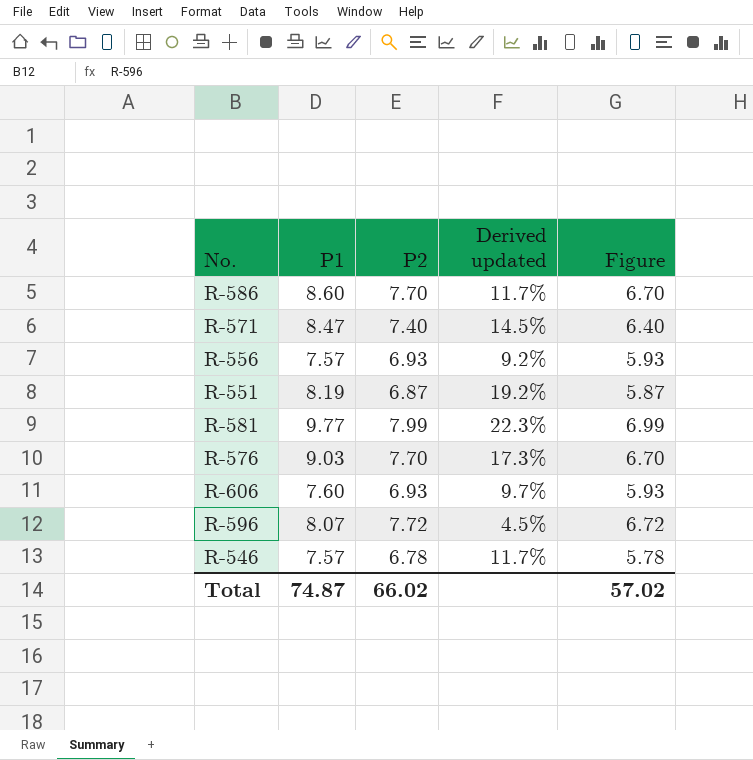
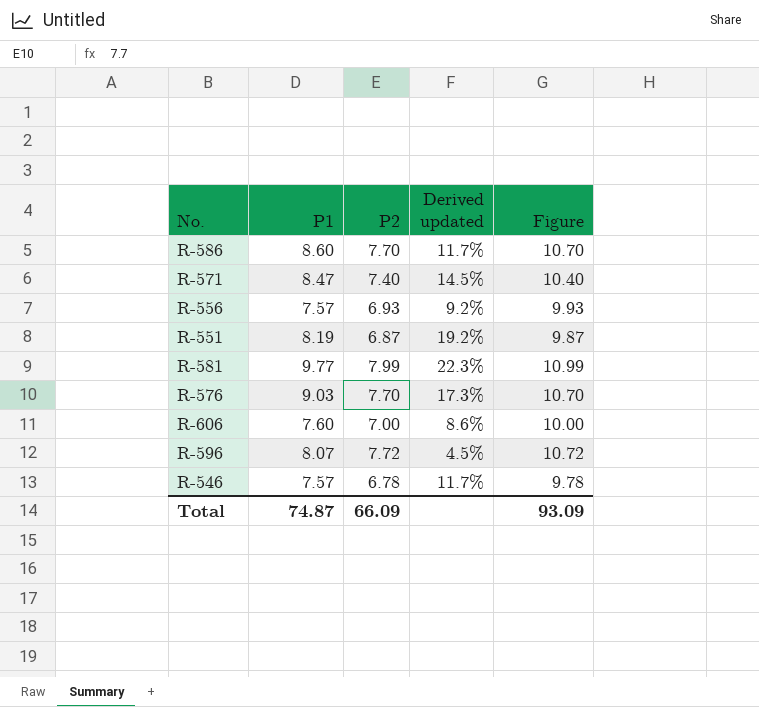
column Figure | formula: [P2] - 1 -> [P2] + 3
R-606 | P2: 6.93 -> 7.00
R-606 | Derived updated: 9.7% -> 8.6%
Total | P2: 66.02 -> 66.09
Total | Figure: 57.02 -> 93.09

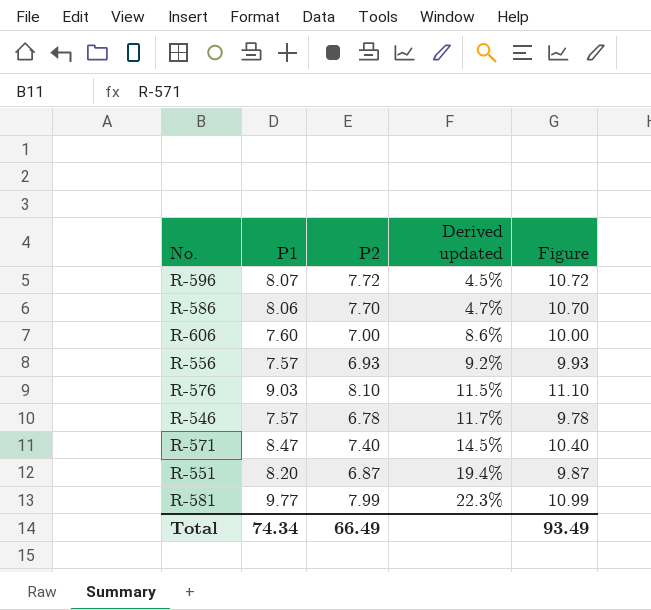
row order: none -> Derived updated ascending
R-586 | P1: 8.60 -> 8.06
R-586 | Derived updated: 11.7% -> 4.7%
R-576 | P2: 7.70 -> 8.10
R-576 | Derived updated: 17.3% -> 11.5%
R-576 | Figure: 10.70 -> 11.10
R-551 | P1: 8.19 -> 8.20
R-551 | Derived updated: 19.2% -> 19.4%
Total | P1: 74.87 -> 74.34
Total | P2: 66.09 -> 66.49
Total | Figure: 93.09 -> 93.49

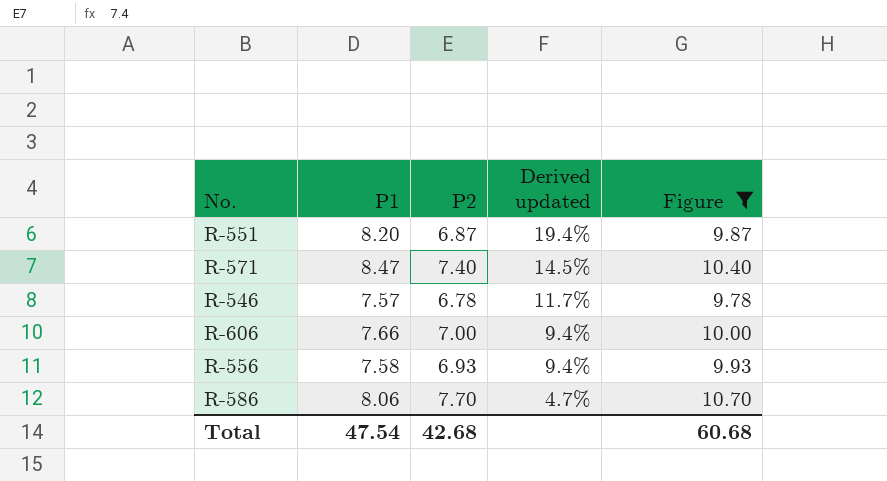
filter: none -> Figure <= 10.70
row order: Derived updated ascending -> Derived updated descending
R-606 | P1: 7.60 -> 7.66
R-606 | Derived updated: 8.6% -> 9.4%
R-556 | P1: 7.57 -> 7.58
R-556 | Derived updated: 9.2% -> 9.4%
Total | P1: 74.34 -> 47.54
Total | P2: 66.49 -> 42.68
Total | Figure: 93.49 -> 60.68

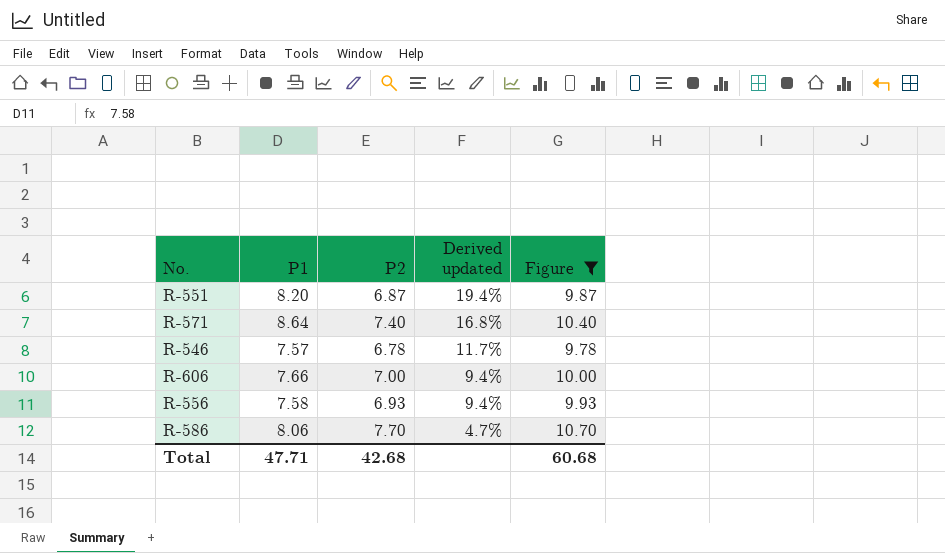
R-571 | P1: 8.47 -> 8.64
R-571 | Derived updated: 14.5% -> 16.8%
Total | P1: 47.54 -> 47.71

